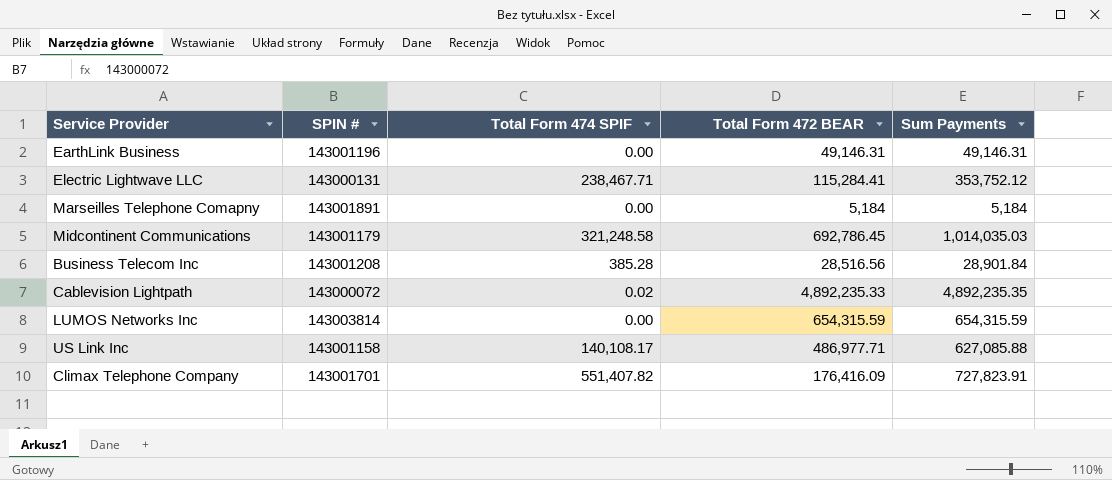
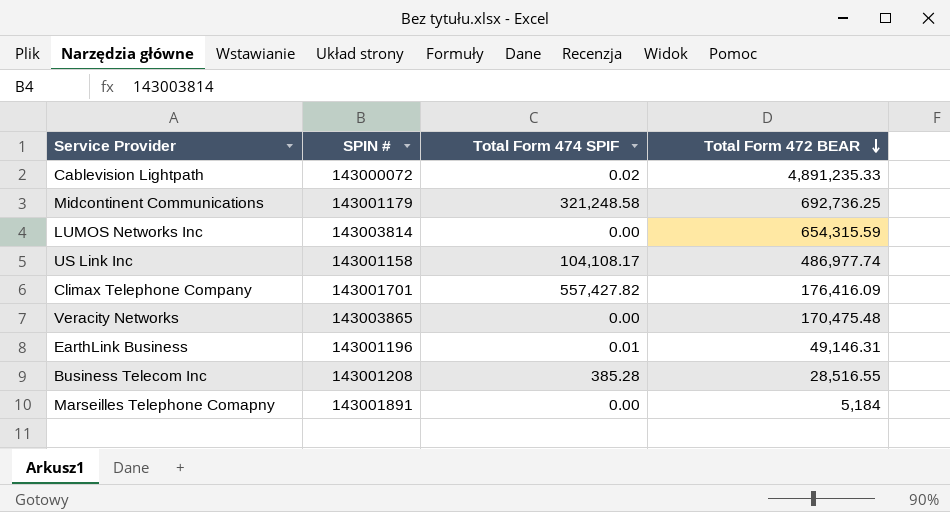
row order: none -> Total Form 472 BEAR descending
column Sum Payments | formula: [Total Form 474 SPIF] + [Total Form 472 BEAR] -> none
row Electric Lightwave LLC: 143000131 | 238,467.71 | 115,284.41 | 353,752.12 -> none
Cablevision Lightpath | Total Form 472 BEAR: 4,892,235.33 -> 4,891,235.33
Midcontinent Communications | Total Form 472 BEAR: 692,786.45 -> 692,736.25
US Link Inc | Total Form 474 SPIF: 140,108.17 -> 104,108.17
US Link Inc | Total Form 472 BEAR: 486,977.71 -> 486,977.74
Climax Telephone Company | Total Form 474 SPIF: 551,407.82 -> 557,427.82
row Veracity Networks: none -> 143003865 | 0.00 | 170,475.48
EarthLink Business | Total Form 474 SPIF: 0.00 -> 0.01
Business Telecom Inc | Total Form 472 BEAR: 28,516.56 -> 28,516.55

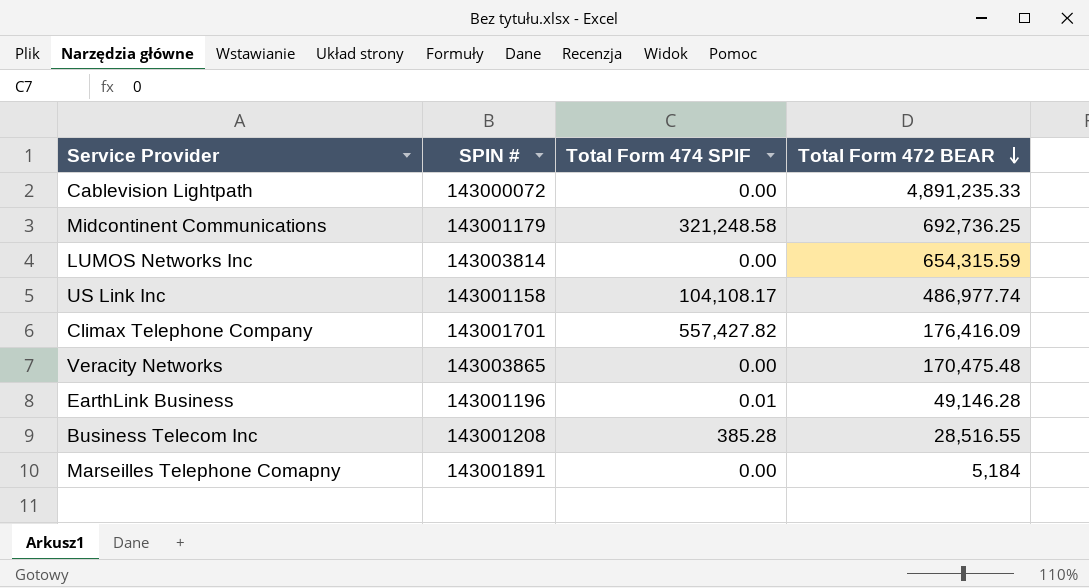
Cablevision Lightpath | Total Form 474 SPIF: 0.02 -> 0.00
EarthLink Business | Total Form 472 BEAR: 49,146.31 -> 49,146.28

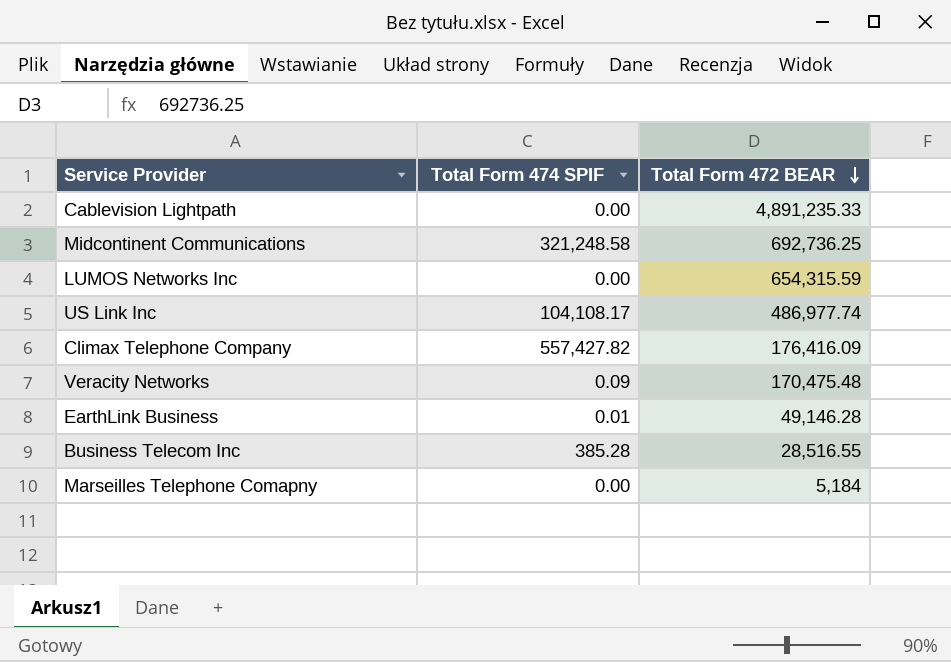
column SPIN # | position: 2 -> none
Veracity Networks | Total Form 474 SPIF: 0.00 -> 0.09

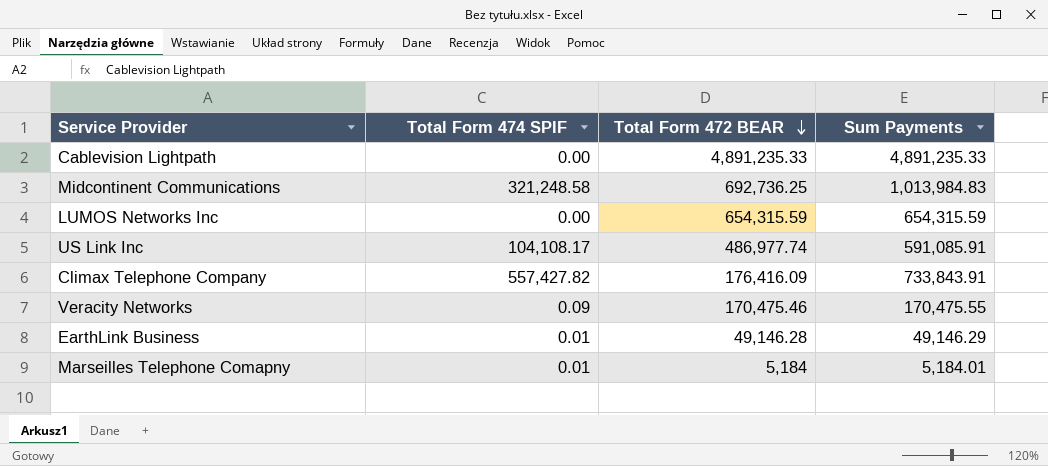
column Sum Payments | formula: none -> [Total Form 474 SPIF] + [Total Form 472 BEAR]
row Business Telecom Inc: 385.28 | 28,516.55 -> none
Veracity Networks | Total Form 472 BEAR: 170,475.48 -> 170,475.46
Marseilles Telephone Comapny | Total Form 474 SPIF: 0.00 -> 0.01

